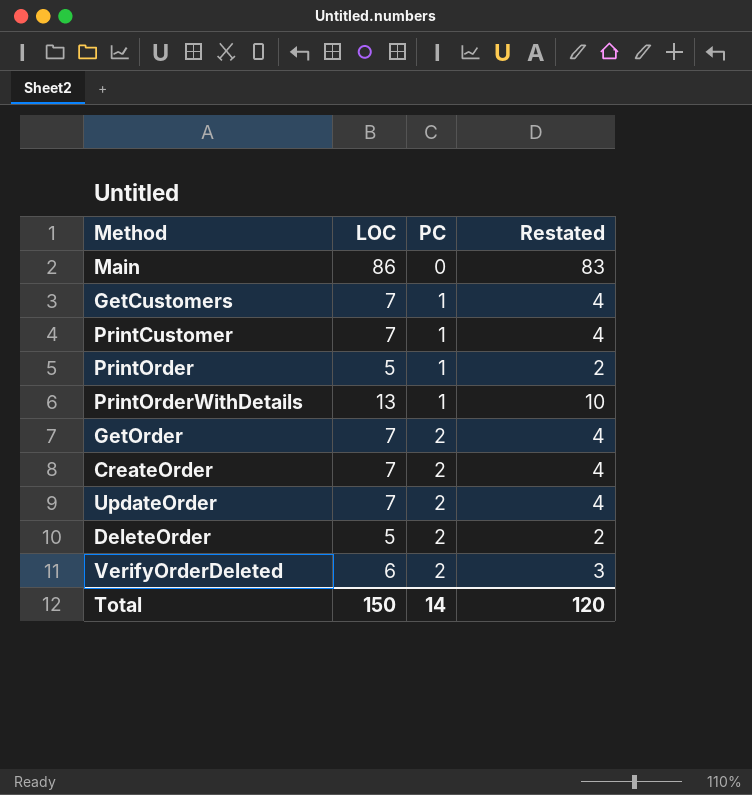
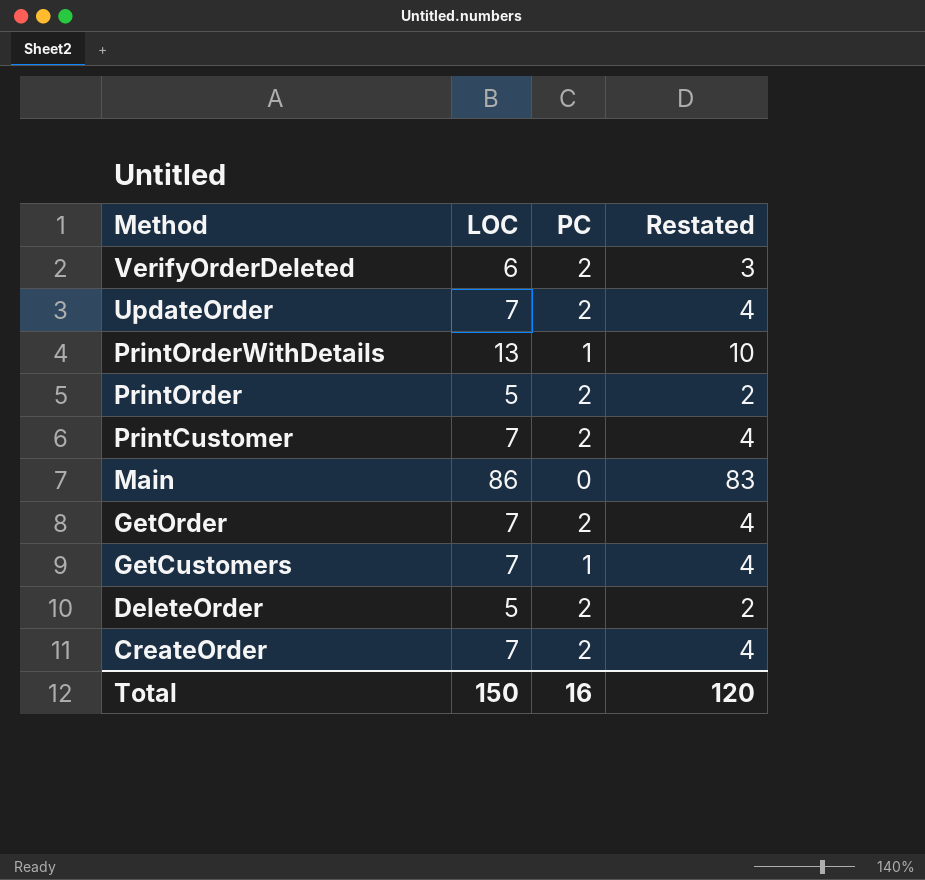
row order: PC ascending -> Method descending
PrintOrder | PC: 1 -> 2
PrintCustomer | PC: 1 -> 2
Total | PC: 14 -> 16

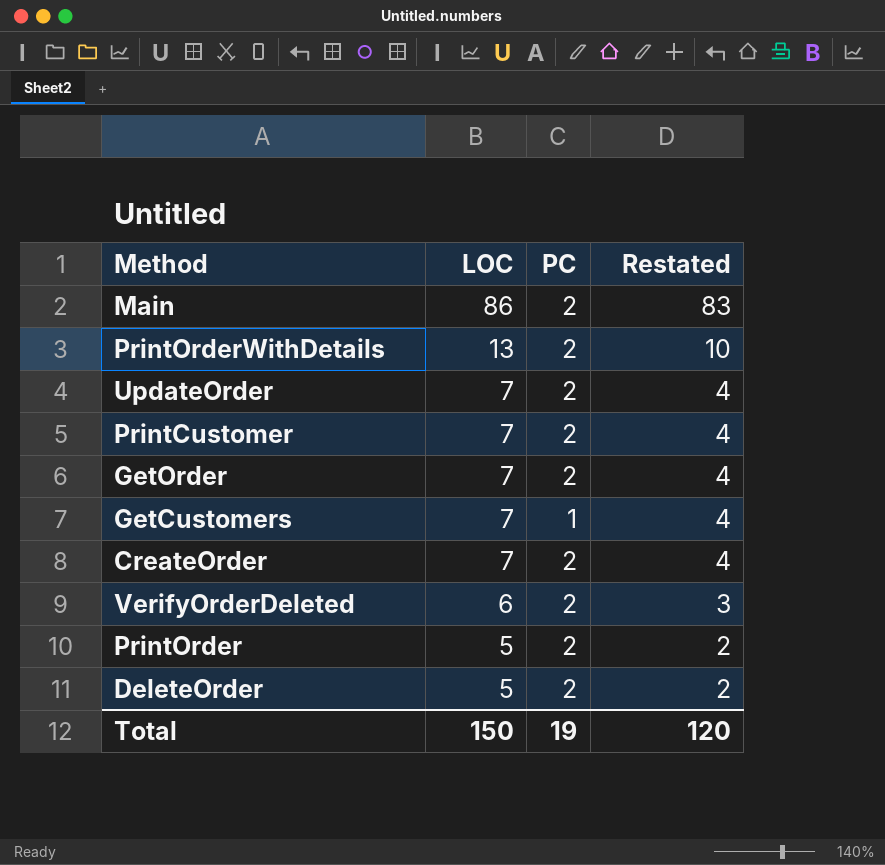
row order: Method descending -> LOC descending
Main | PC: 0 -> 2
PrintOrderWithDetails | PC: 1 -> 2
Total | PC: 16 -> 19

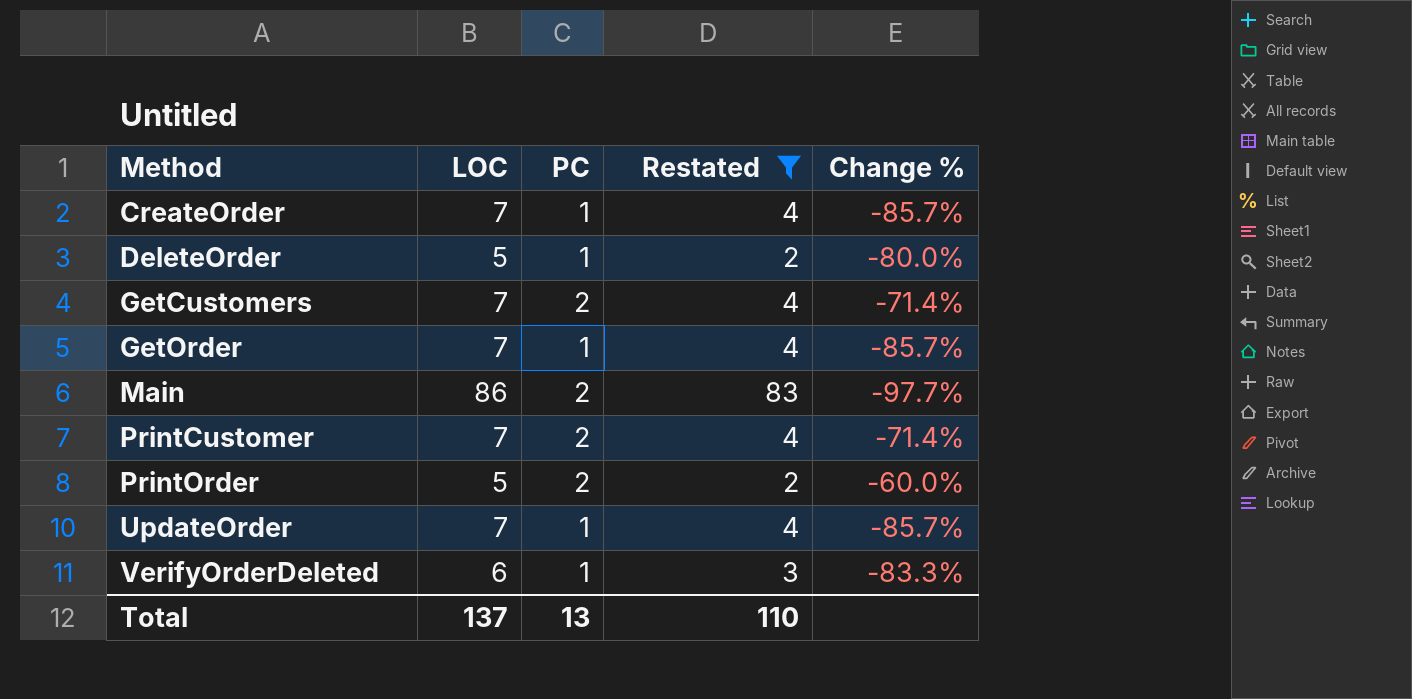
filter: none -> Restated != 10
row order: LOC descending -> Method ascending
column Change % | formula: none -> ([PC] - [LOC]) / [LOC]
CreateOrder | PC: 2 -> 1
DeleteOrder | PC: 2 -> 1
GetCustomers | PC: 1 -> 2
GetOrder | PC: 2 -> 1
UpdateOrder | PC: 2 -> 1
VerifyOrderDeleted | PC: 2 -> 1
Total | LOC: 150 -> 137
Total | PC: 19 -> 13
Total | Restated: 120 -> 110

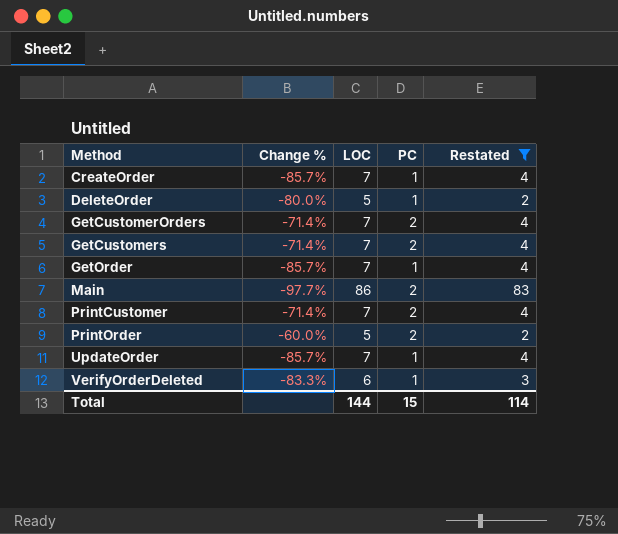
column Change % | position: 5 -> 2
row GetCustomerOrders: none -> -71.4% | 7 | 2 | 4
Total | LOC: 137 -> 144
Total | PC: 13 -> 15
Total | Restated: 110 -> 114

